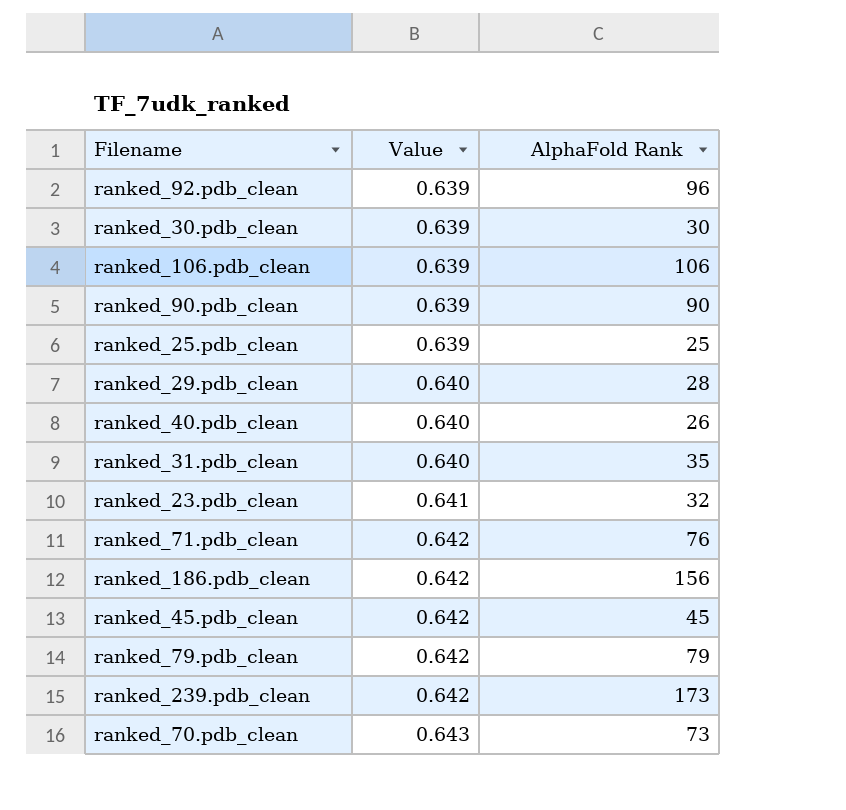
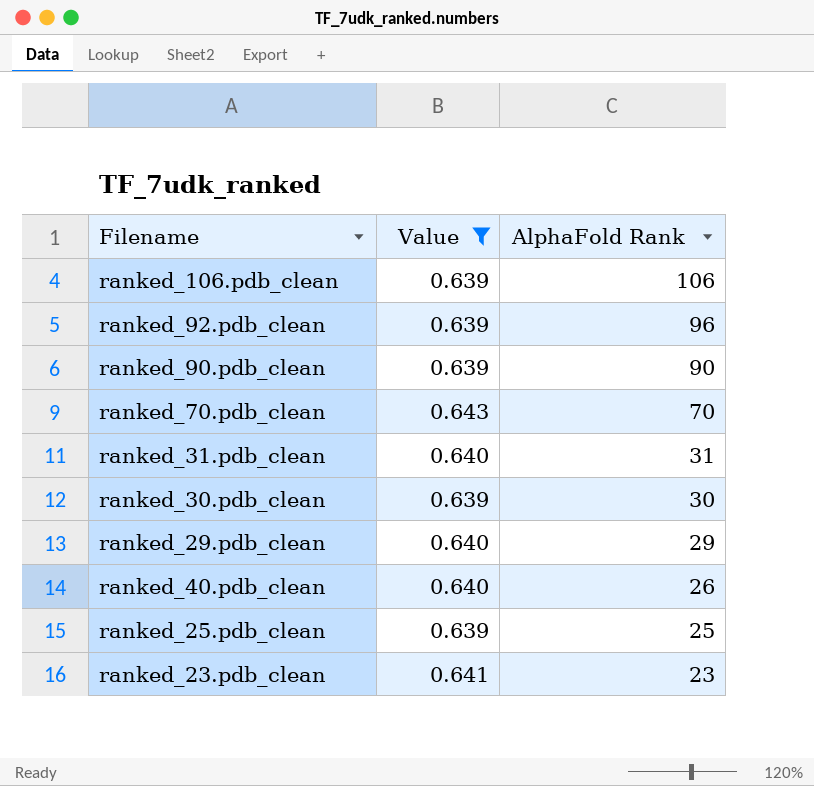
filter: none -> Value != 0.642
row order: Value ascending -> AlphaFold Rank descending
ranked_70.pdb_clean | AlphaFold Rank: 73 -> 70
ranked_31.pdb_clean | AlphaFold Rank: 35 -> 31
ranked_29.pdb_clean | AlphaFold Rank: 28 -> 29
ranked_23.pdb_clean | AlphaFold Rank: 32 -> 23

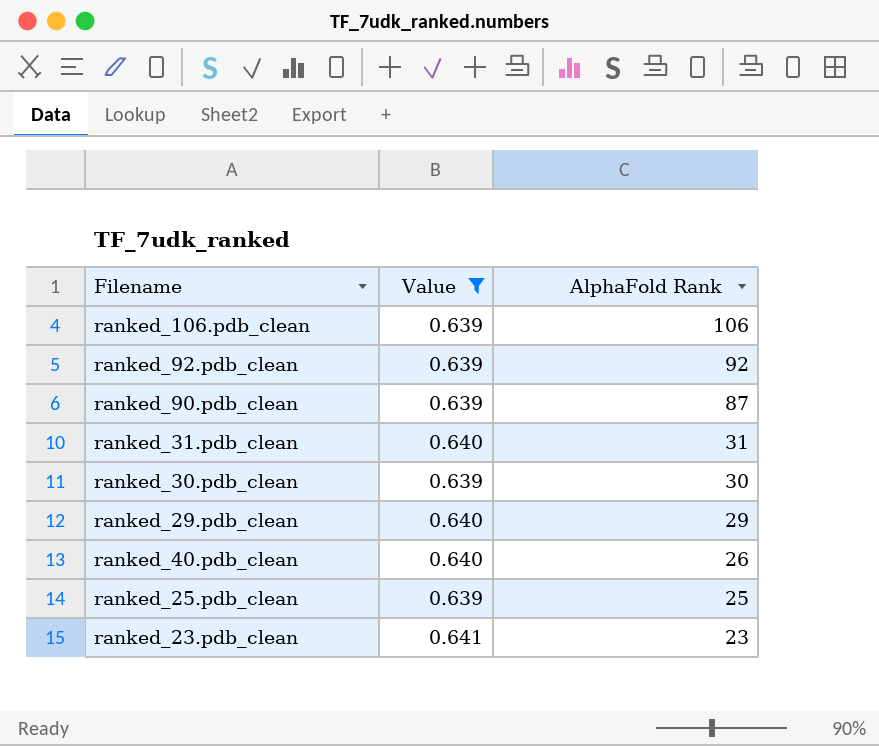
row ranked_70.pdb_clean: 0.643 | 70 -> none
ranked_92.pdb_clean | AlphaFold Rank: 96 -> 92
ranked_90.pdb_clean | AlphaFold Rank: 90 -> 87

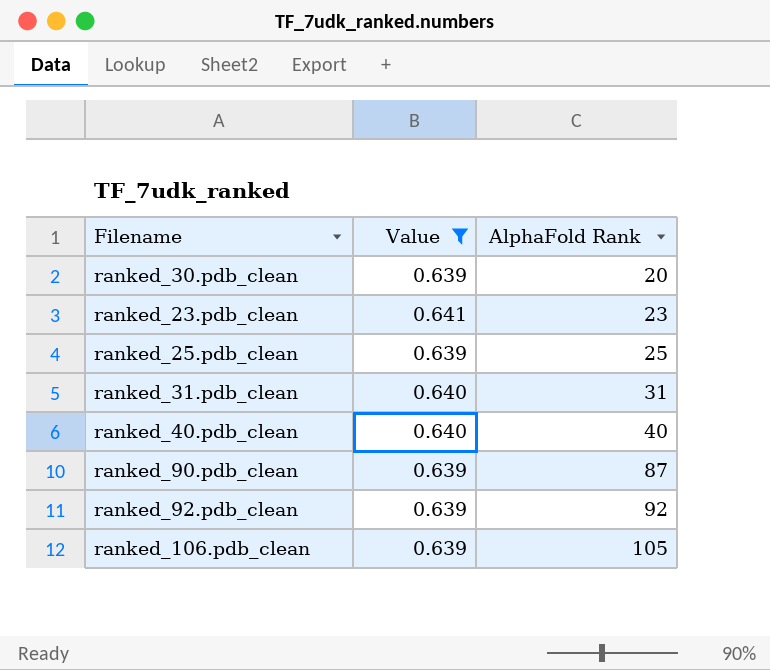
row order: AlphaFold Rank descending -> AlphaFold Rank ascending
row ranked_29.pdb_clean: 0.640 | 29 -> none
ranked_30.pdb_clean | AlphaFold Rank: 30 -> 20
ranked_40.pdb_clean | AlphaFold Rank: 26 -> 40
ranked_106.pdb_clean | AlphaFold Rank: 106 -> 105

